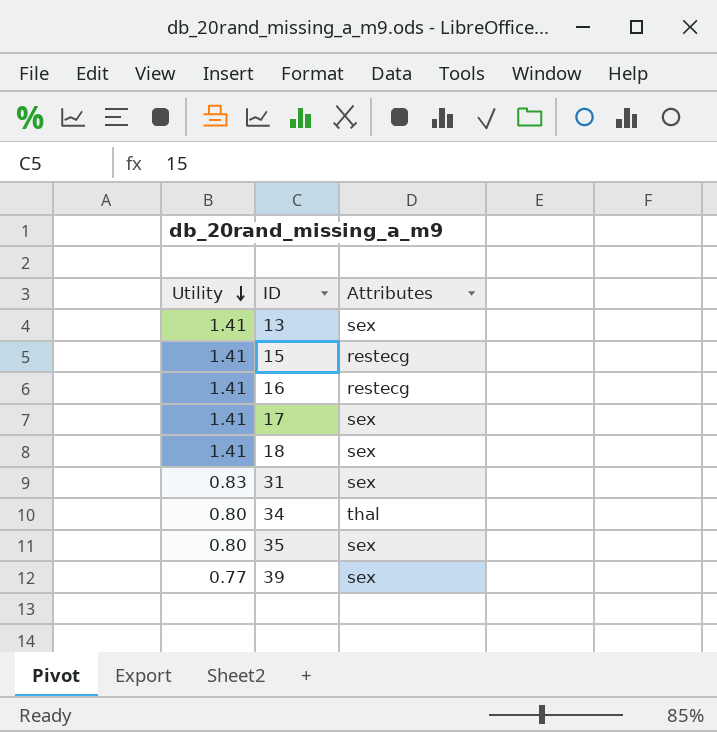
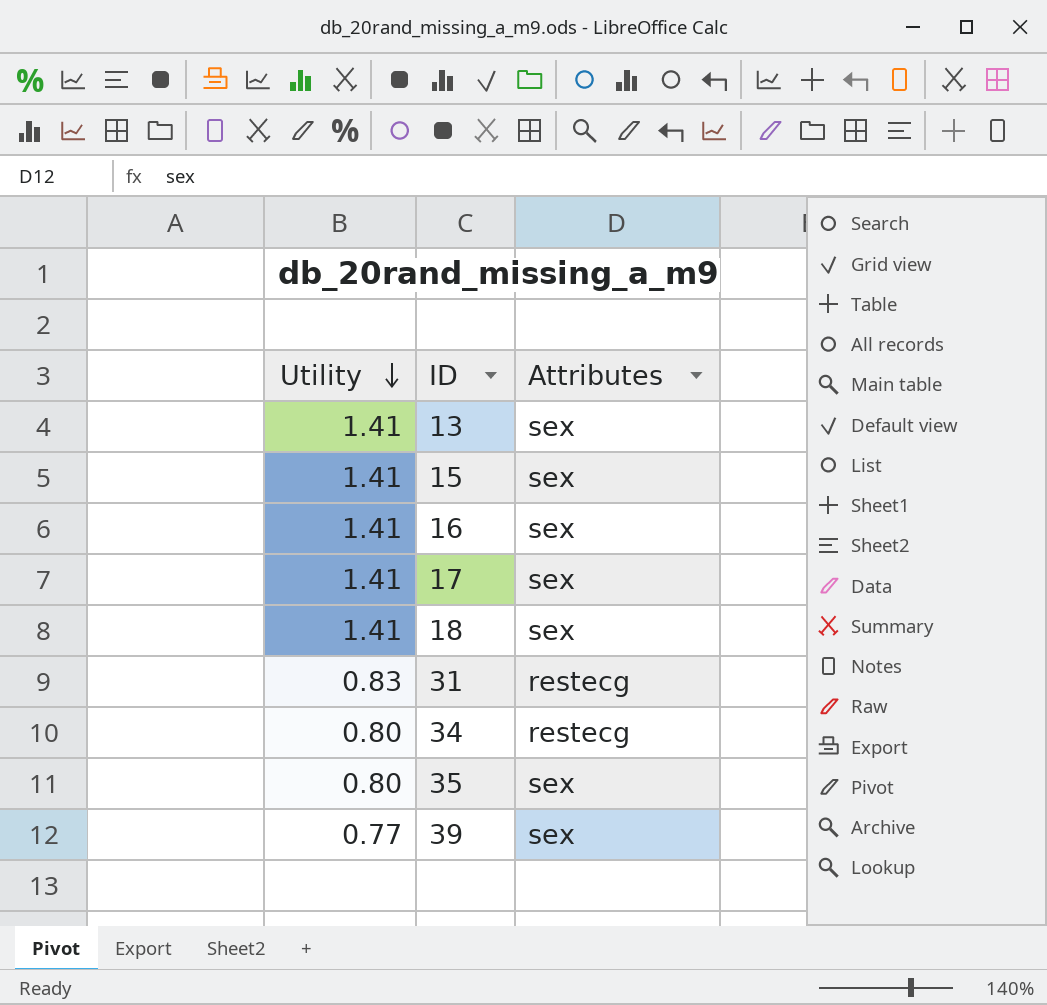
15 | Attributes: restecg -> sex
16 | Attributes: restecg -> sex
31 | Attributes: sex -> restecg
34 | Attributes: thal -> restecg

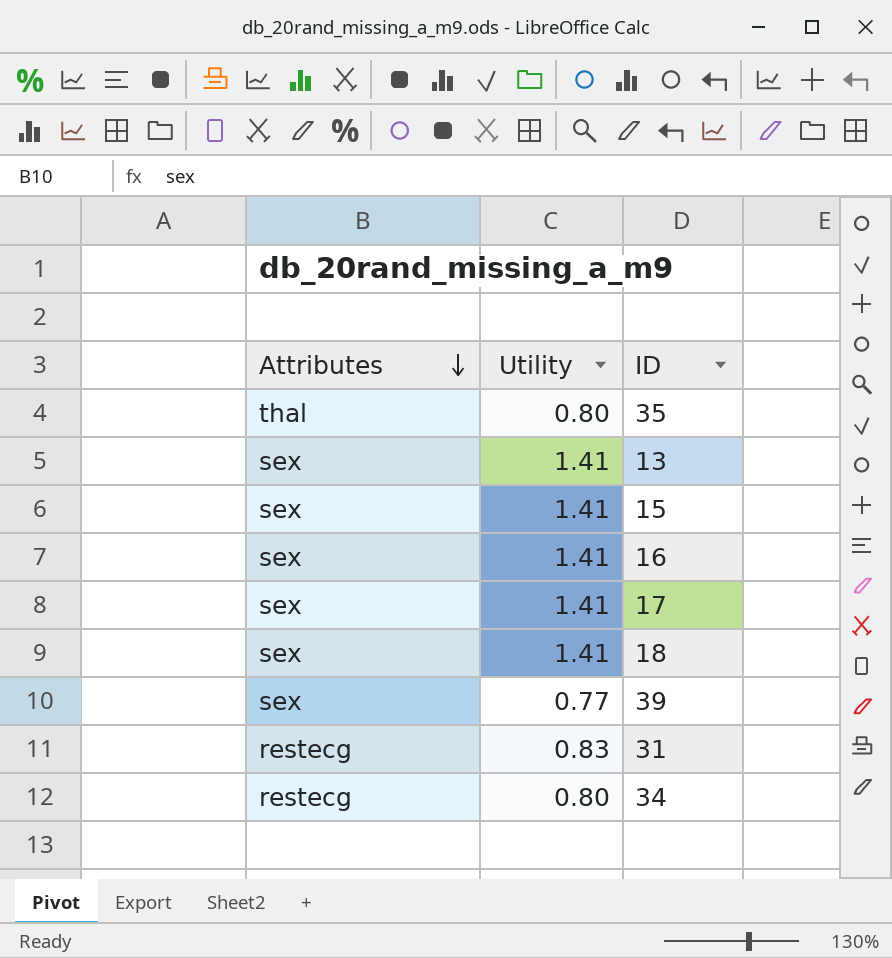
row order: Utility descending -> Attributes descending
column Attributes | position: 3 -> 1
35 | Attributes: sex -> thal

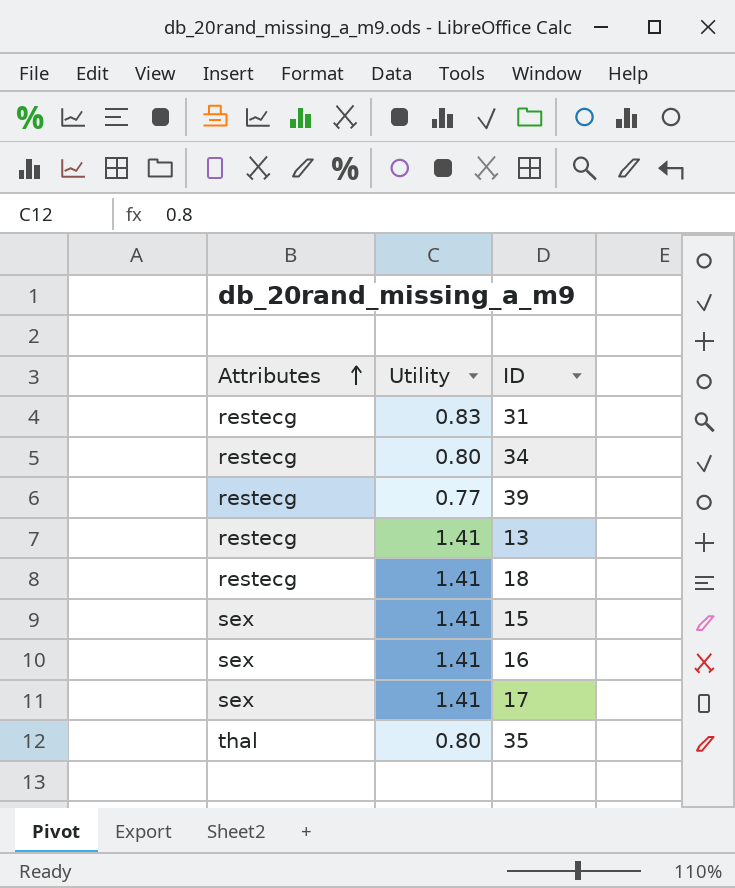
row order: Attributes descending -> Attributes ascending
39 | Attributes: sex -> restecg
13 | Attributes: sex -> restecg
18 | Attributes: sex -> restecg

